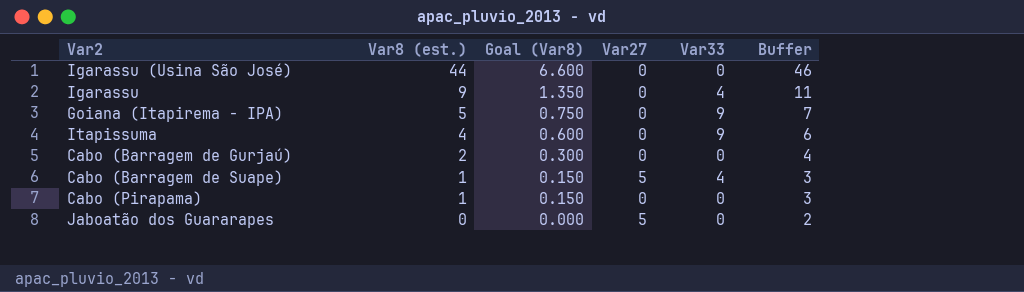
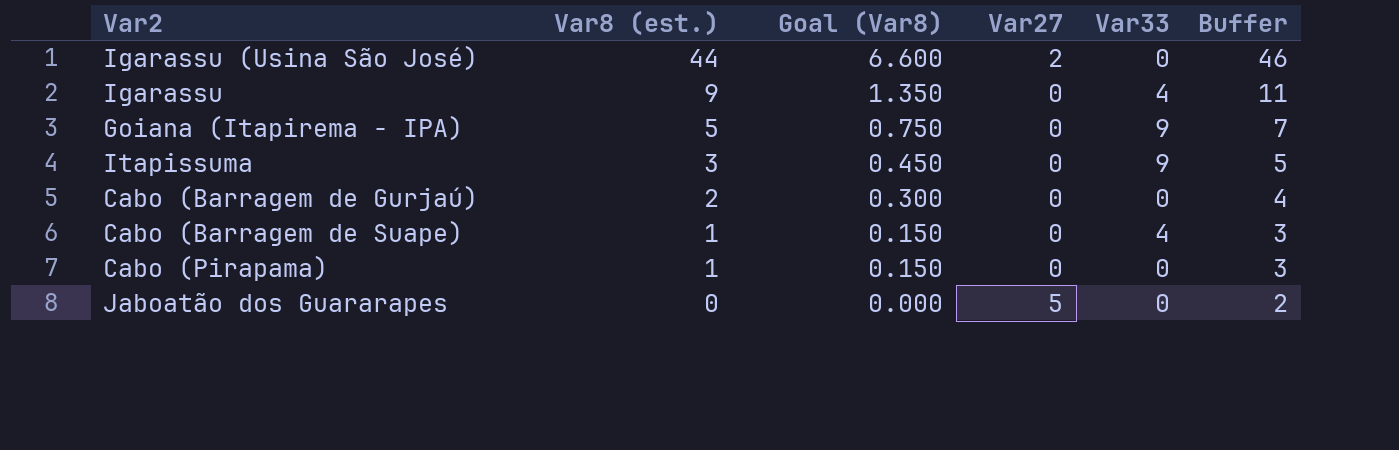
Igarassu (Usina São José) | Var27: 0 -> 2
Itapissuma | Var8 (est.): 4 -> 3
Itapissuma | Goal (Var8): 0.600 -> 0.450
Itapissuma | Buffer: 6 -> 5
Cabo (Barragem de Suape) | Var27: 5 -> 0

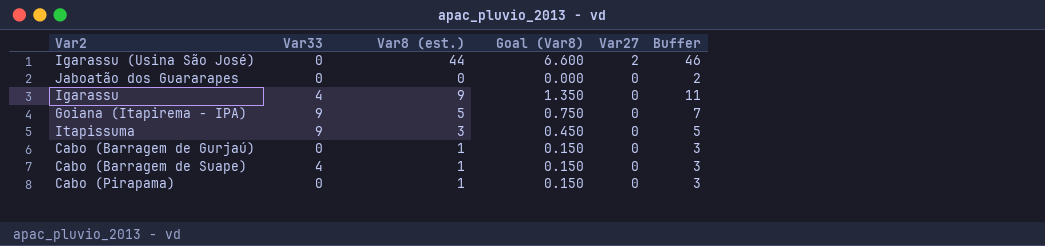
row order: Var8 (est.) descending -> Var27 descending
column Var33 | position: 5 -> 2
Jaboatão dos Guararapes | Var27: 5 -> 0
Cabo (Barragem de Gurjaú) | Var8 (est.): 2 -> 1
Cabo (Barragem de Gurjaú) | Goal (Var8): 0.300 -> 0.150
Cabo (Barragem de Gurjaú) | Buffer: 4 -> 3

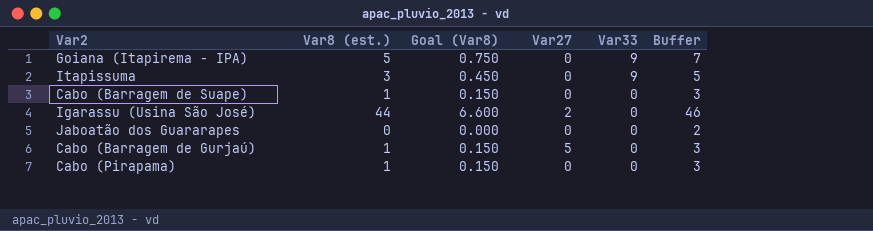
row order: Var27 descending -> Var33 descending
column Var33 | position: 2 -> 5
row Igarassu: 4 | 9 | 1.350 | 0 | 11 -> none
Cabo (Barragem de Suape) | Var33: 4 -> 0
Cabo (Barragem de Gurjaú) | Var27: 0 -> 5

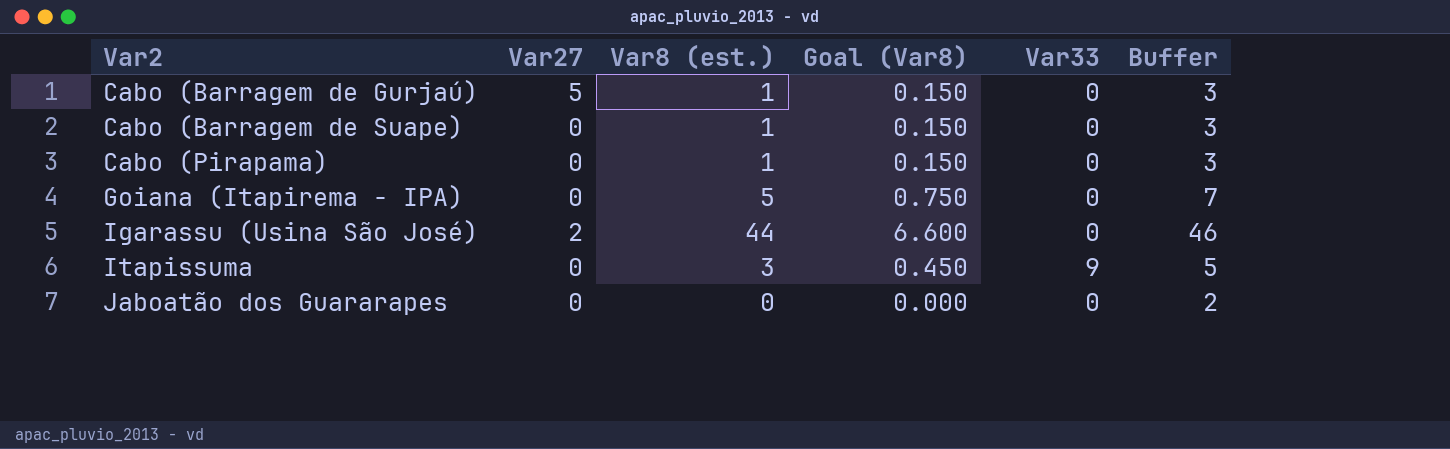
row order: Var33 descending -> Var2 ascending
column Var27 | position: 4 -> 2
Goiana (Itapirema - IPA) | Var33: 9 -> 0

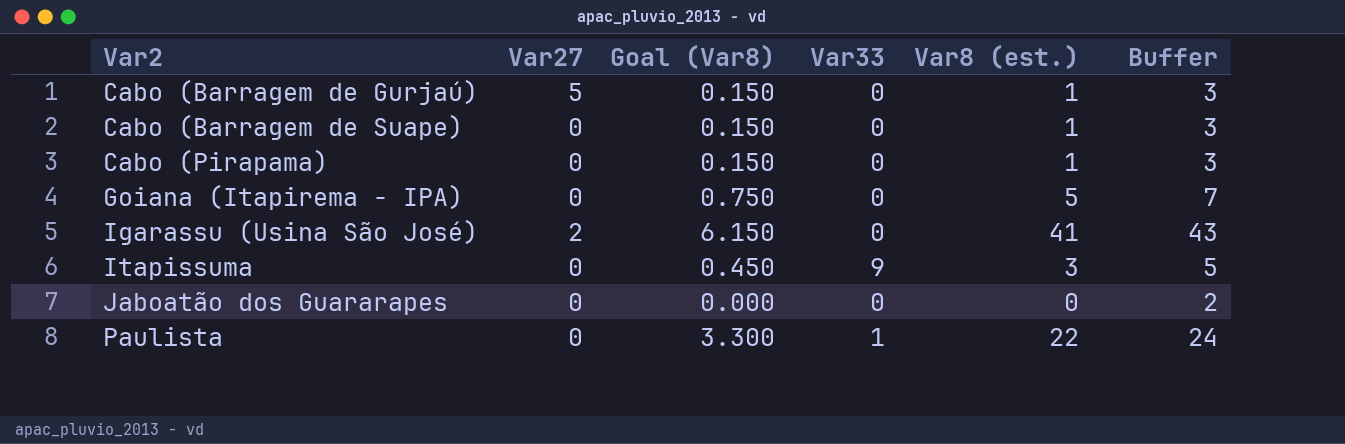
column Var8 (est.) | position: 3 -> 5
Igarassu (Usina São José) | Goal (Var8): 6.600 -> 6.150
Igarassu (Usina São José) | Var8 (est.): 44 -> 41
Igarassu (Usina São José) | Buffer: 46 -> 43
row Paulista: none -> 0 | 3.300 | 1 | 22 | 24

